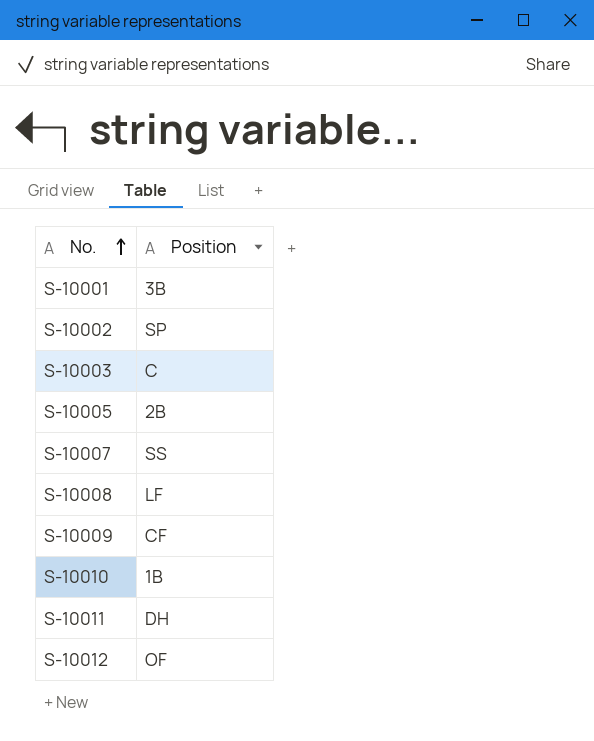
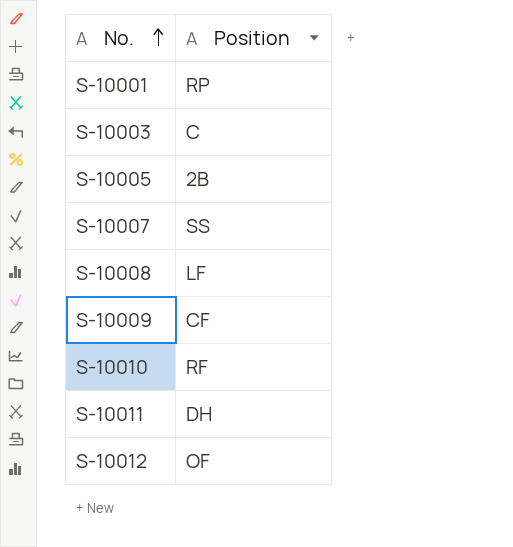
row S-10002: SP -> none
S-10001 | Position: 3B -> RP
S-10010 | Position: 1B -> RF

